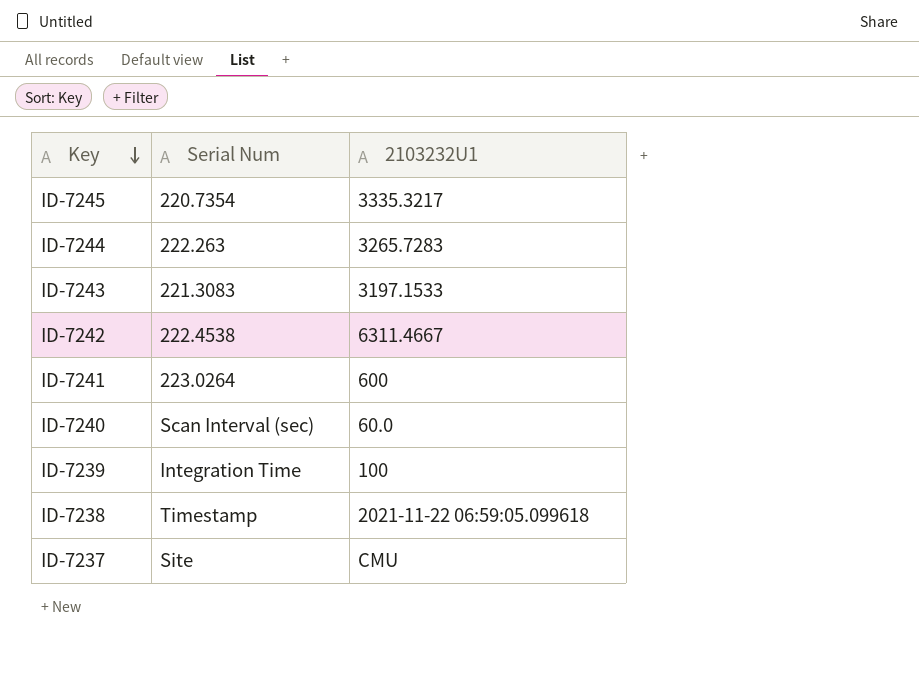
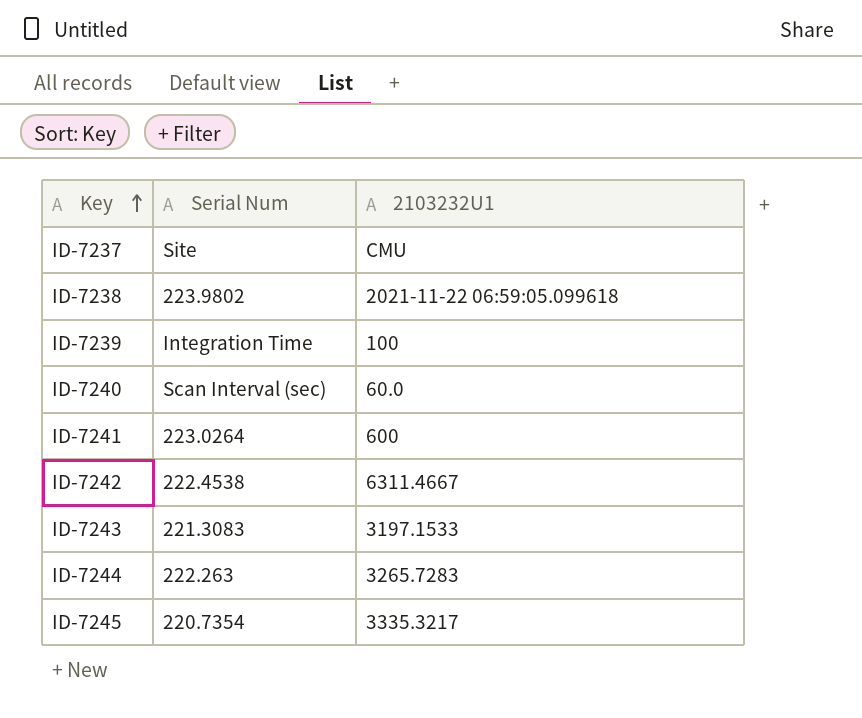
row order: Key descending -> Key ascending
ID-7238 | Serial Num: Timestamp -> 223.9802

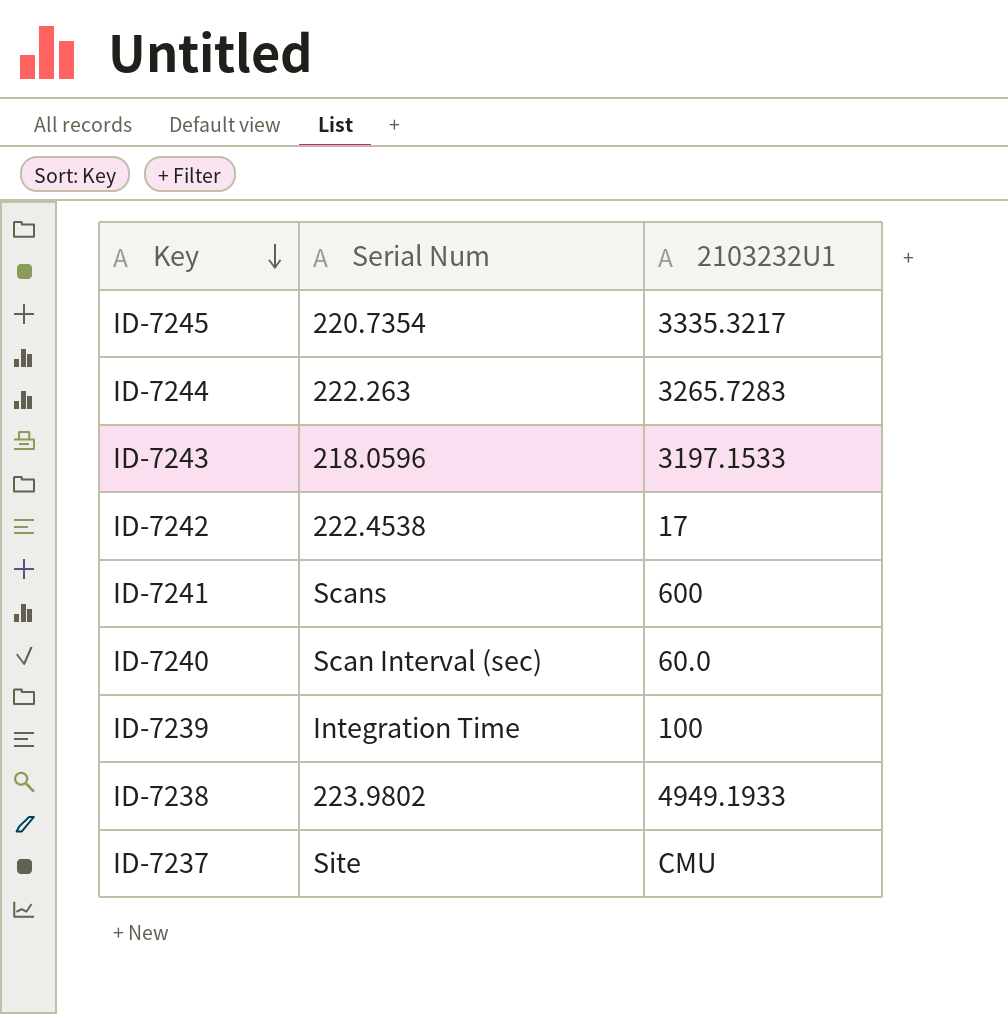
row order: Key ascending -> Key descending
ID-7243 | Serial Num: 221.3083 -> 218.0596
ID-7242 | 2103232U1: 6311.4667 -> 17
ID-7241 | Serial Num: 223.0264 -> Scans
ID-7238 | 2103232U1: 2021-11-22 06:59:05.099618 -> 4949.1933

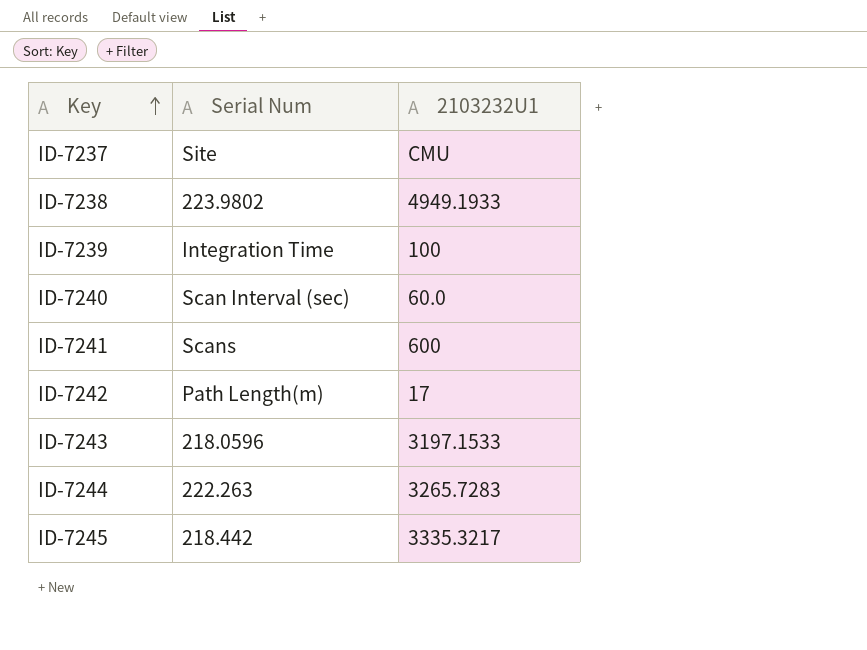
row order: Key descending -> Key ascending
ID-7242 | Serial Num: 222.4538 -> Path Length(m)
ID-7245 | Serial Num: 220.7354 -> 218.442

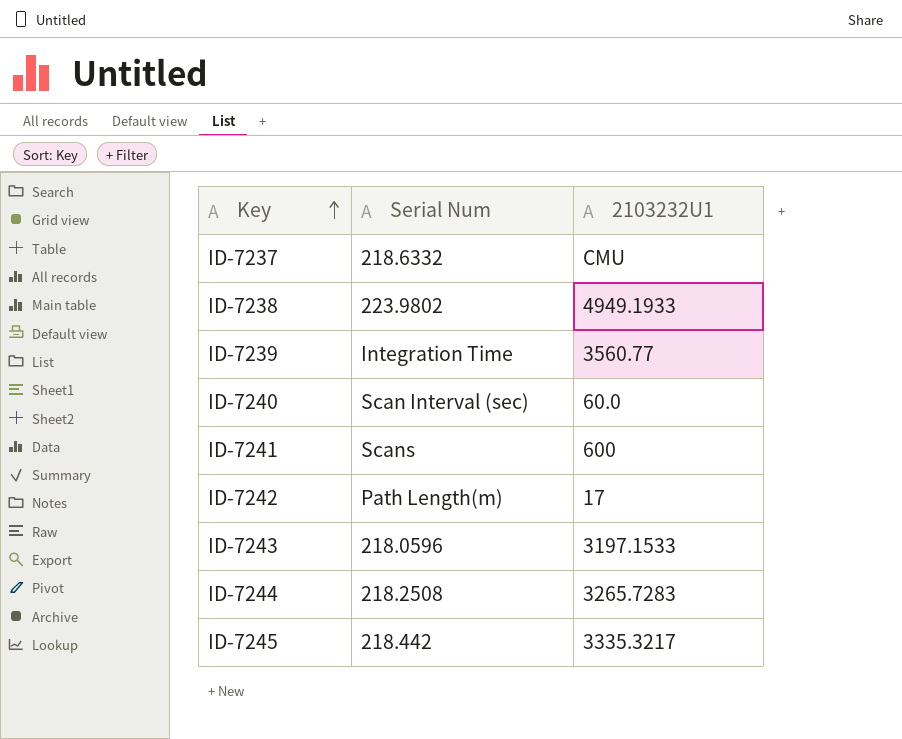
ID-7237 | Serial Num: Site -> 218.6332
ID-7239 | 2103232U1: 100 -> 3560.77
ID-7244 | Serial Num: 222.263 -> 218.2508

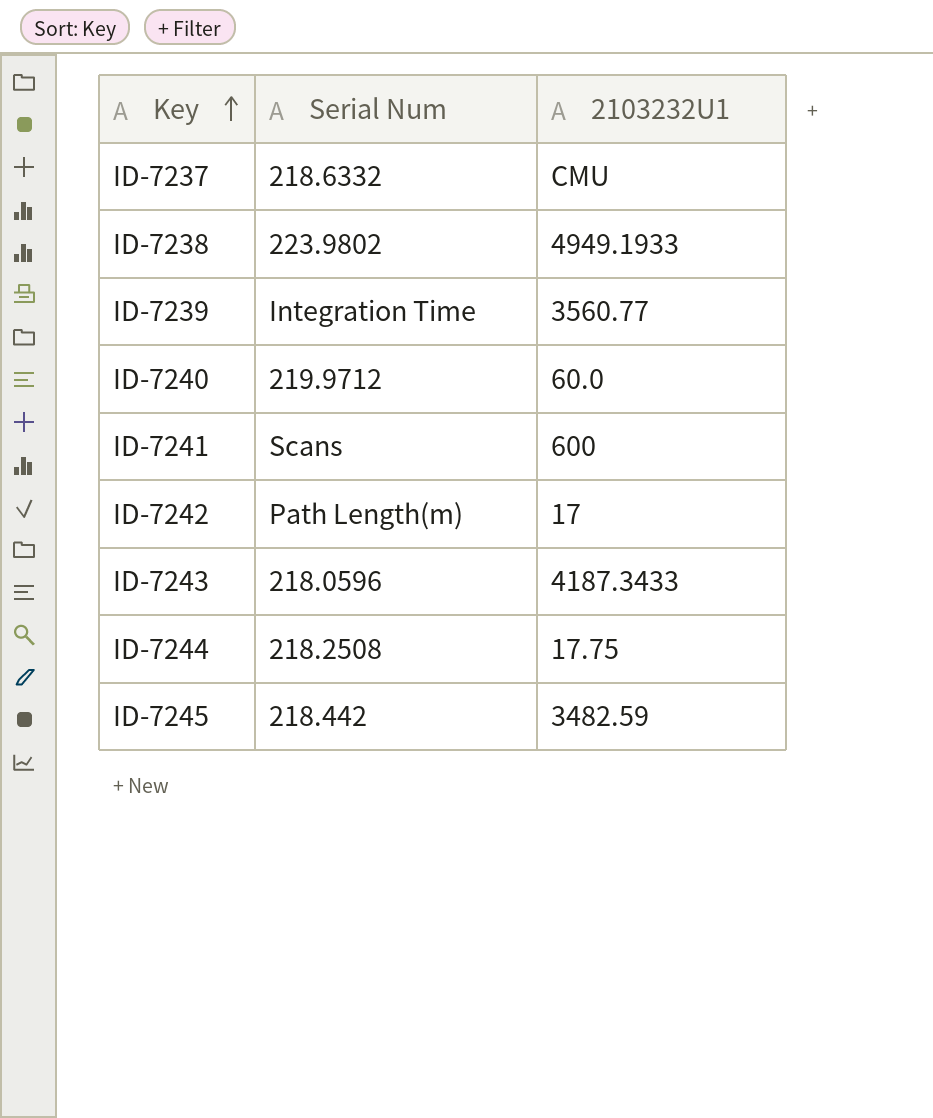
ID-7240 | Serial Num: Scan Interval (sec) -> 219.9712
ID-7243 | 2103232U1: 3197.1533 -> 4187.3433
ID-7244 | 2103232U1: 3265.7283 -> 17.75
ID-7245 | 2103232U1: 3335.3217 -> 3482.59

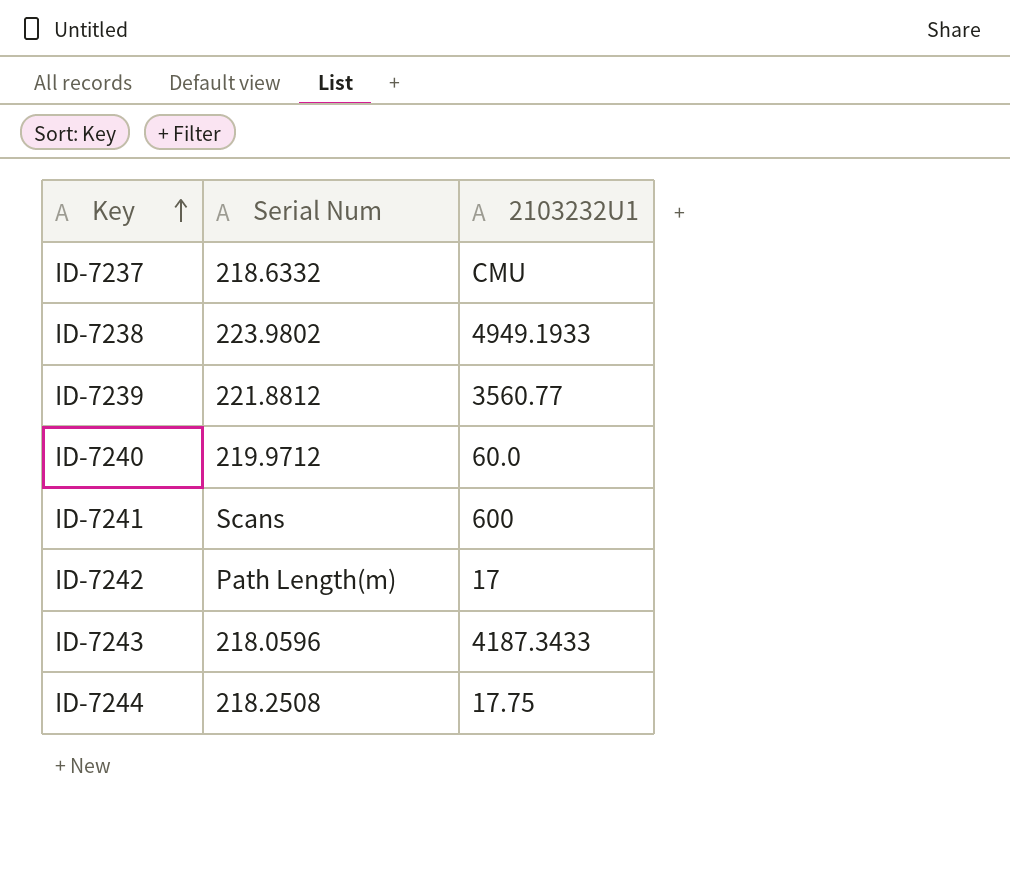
row ID-7245: 218.442 | 3482.59 -> none
ID-7239 | Serial Num: Integration Time -> 221.8812

